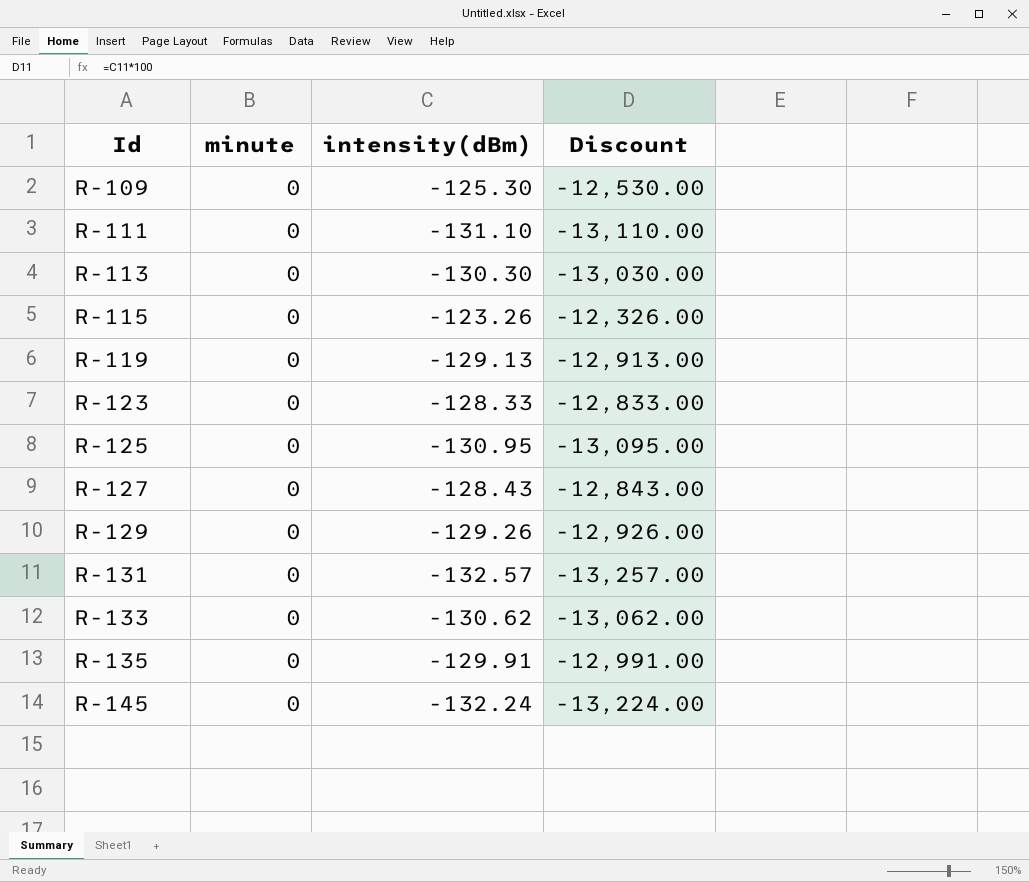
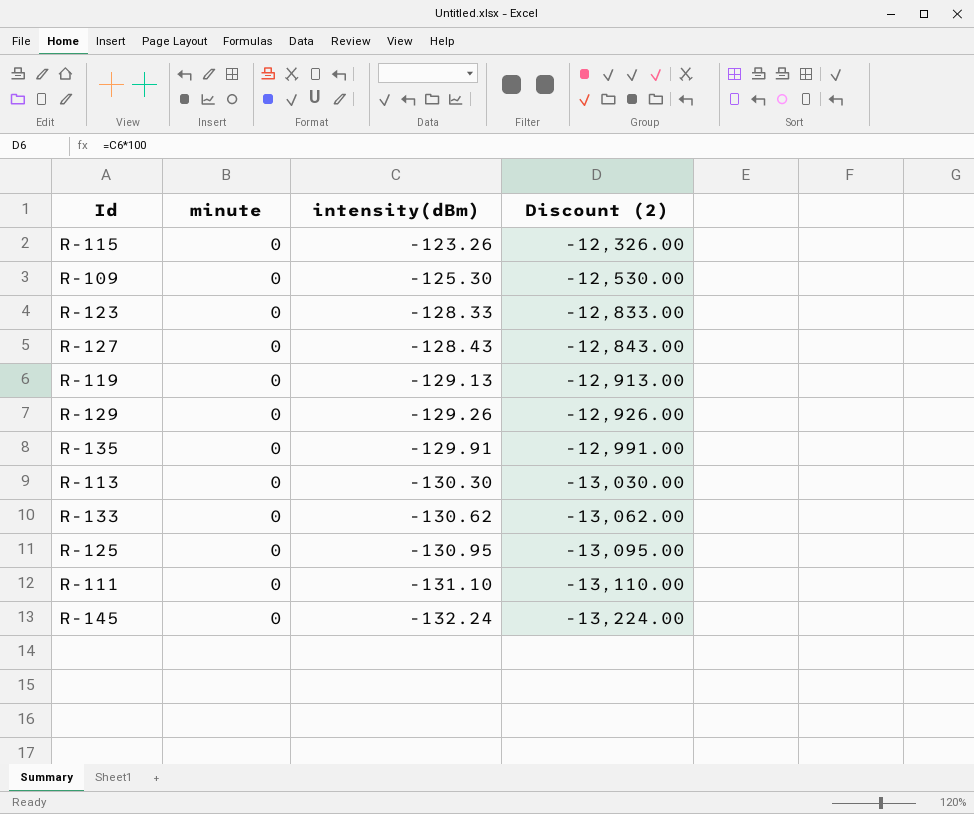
row order: Id ascending -> intensity(dBm) descending
column name: Discount -> Discount (2)
row R-131: 0 | -132.57 | -13,257.00 -> none

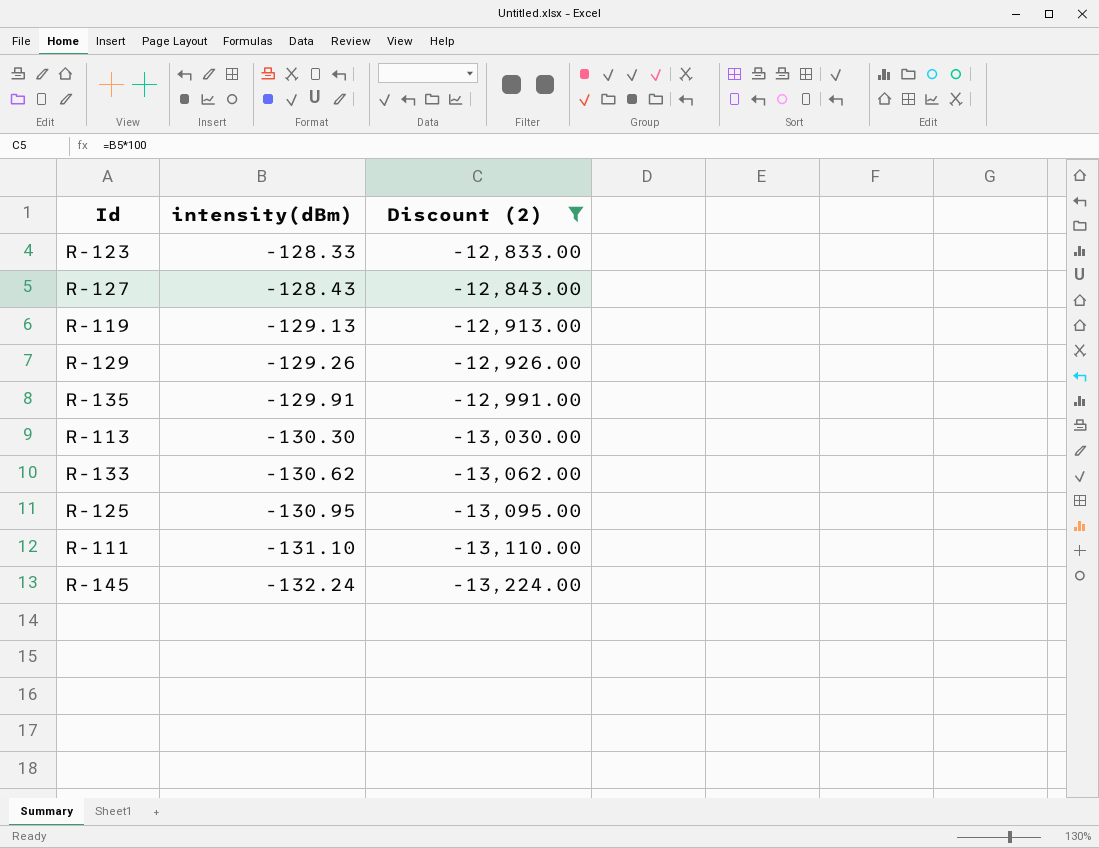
filter: none -> Discount (2) <= -12,833.00
column minute | position: 2 -> none

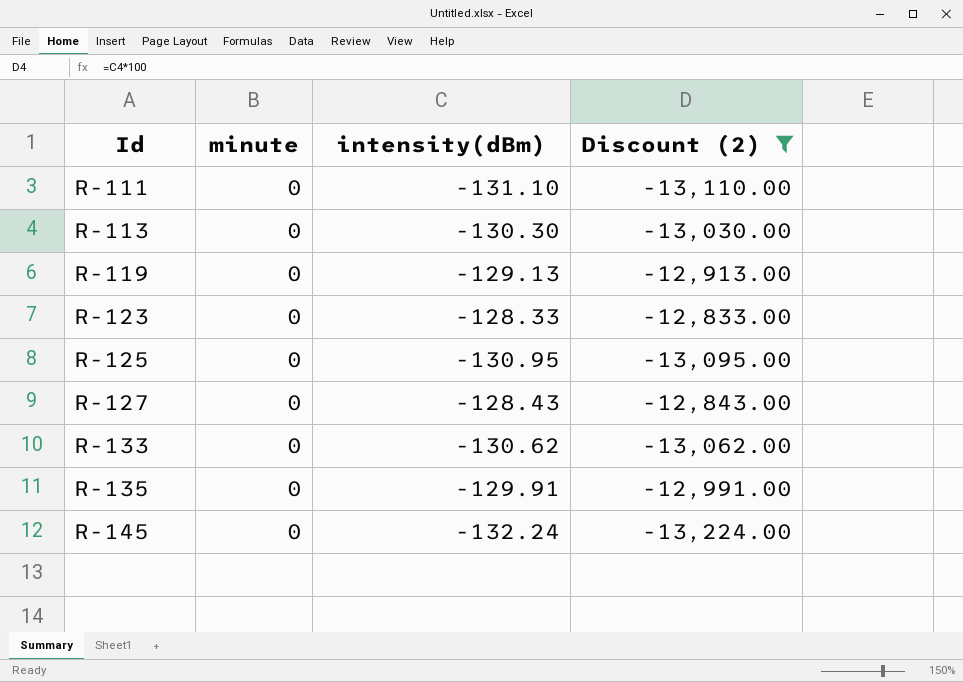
row order: intensity(dBm) descending -> Id ascending
column minute | position: none -> 2
row R-129: -129.26 | -12,926.00 -> none

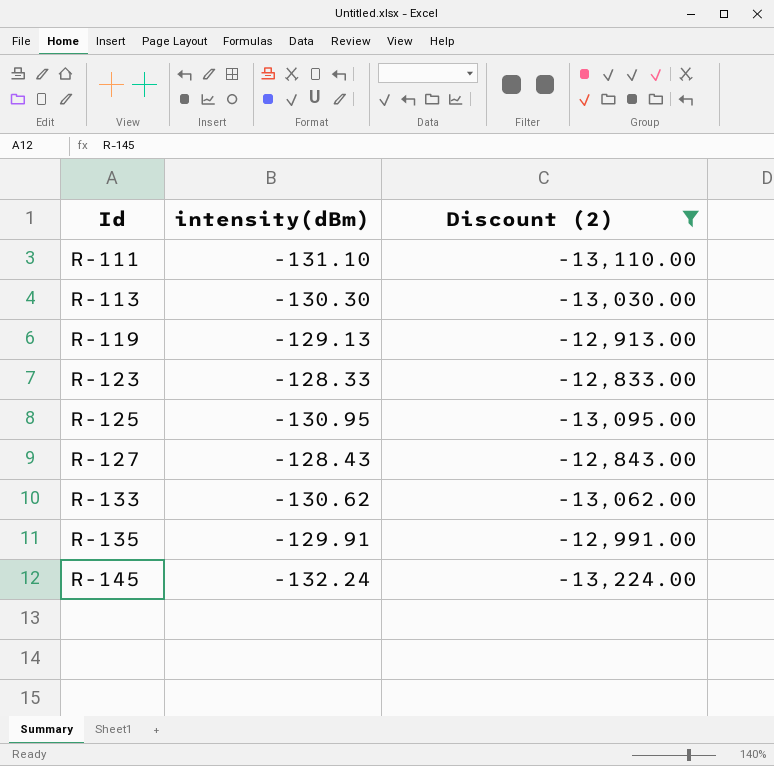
column minute | position: 2 -> none

